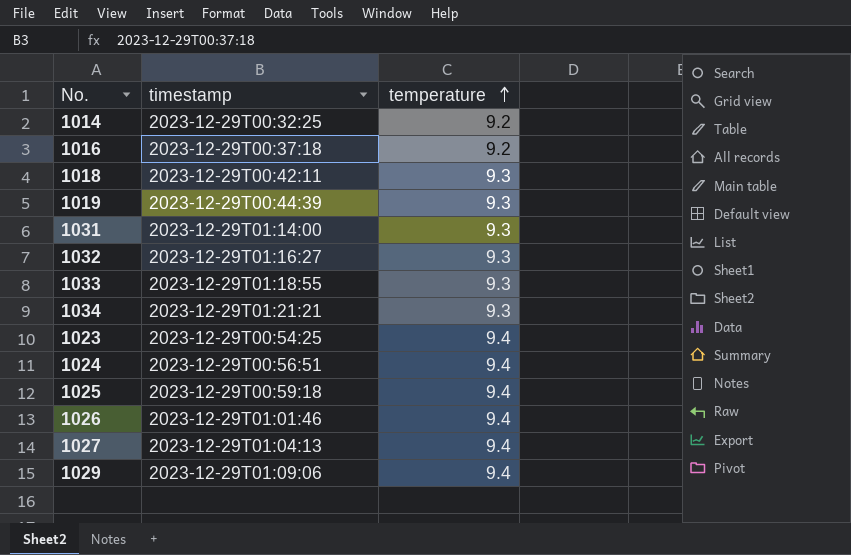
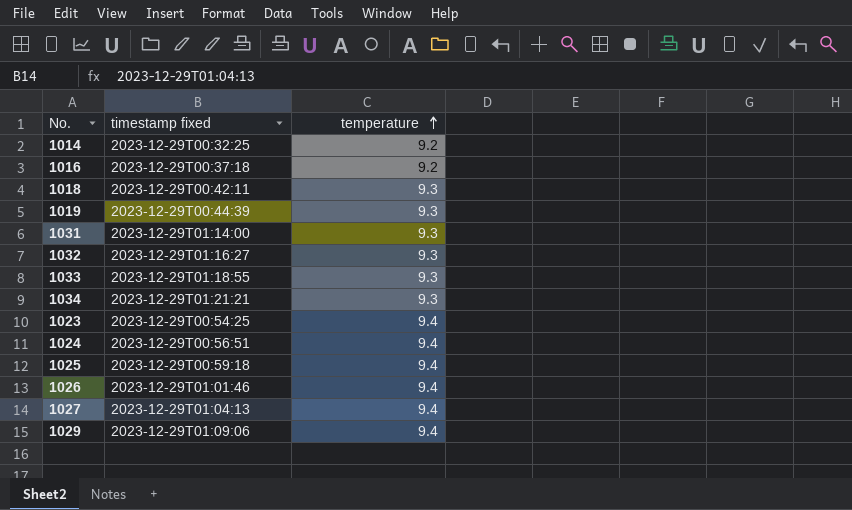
column name: timestamp -> timestamp fixed

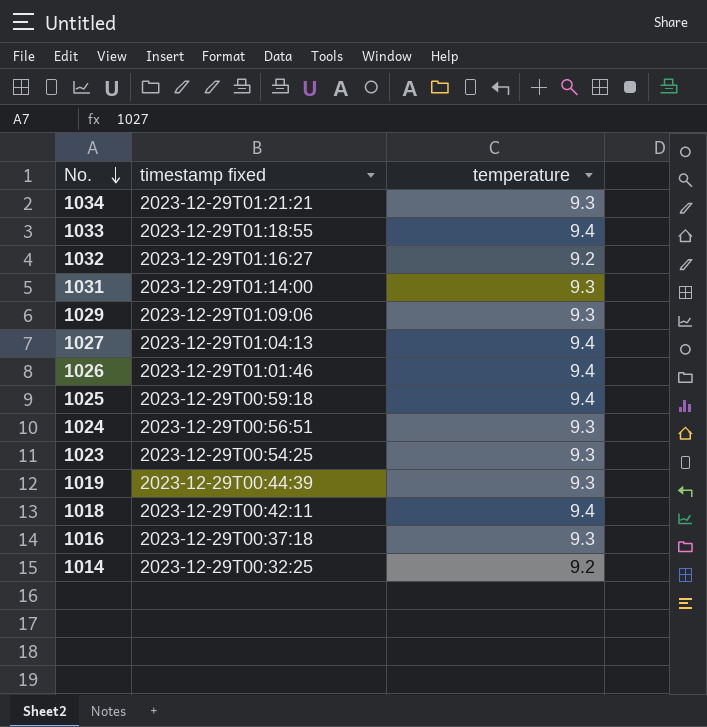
row order: temperature ascending -> No. descending
1033 | temperature: 9.3 -> 9.4
1032 | temperature: 9.3 -> 9.2
1029 | temperature: 9.4 -> 9.3
1024 | temperature: 9.4 -> 9.3
1023 | temperature: 9.4 -> 9.3
1018 | temperature: 9.3 -> 9.4
1016 | temperature: 9.2 -> 9.3

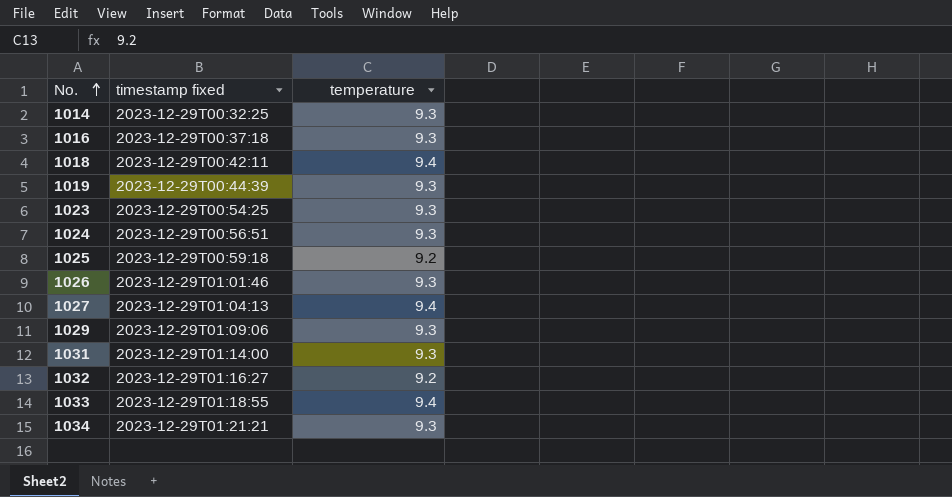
row order: No. descending -> No. ascending
1014 | temperature: 9.2 -> 9.3
1025 | temperature: 9.4 -> 9.2
1026 | temperature: 9.4 -> 9.3

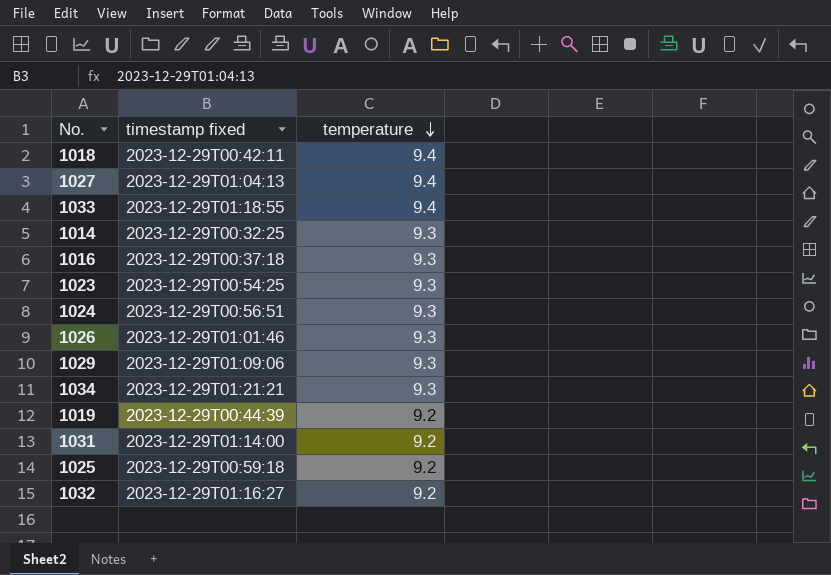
row order: No. ascending -> temperature descending
1019 | temperature: 9.3 -> 9.2
1031 | temperature: 9.3 -> 9.2

